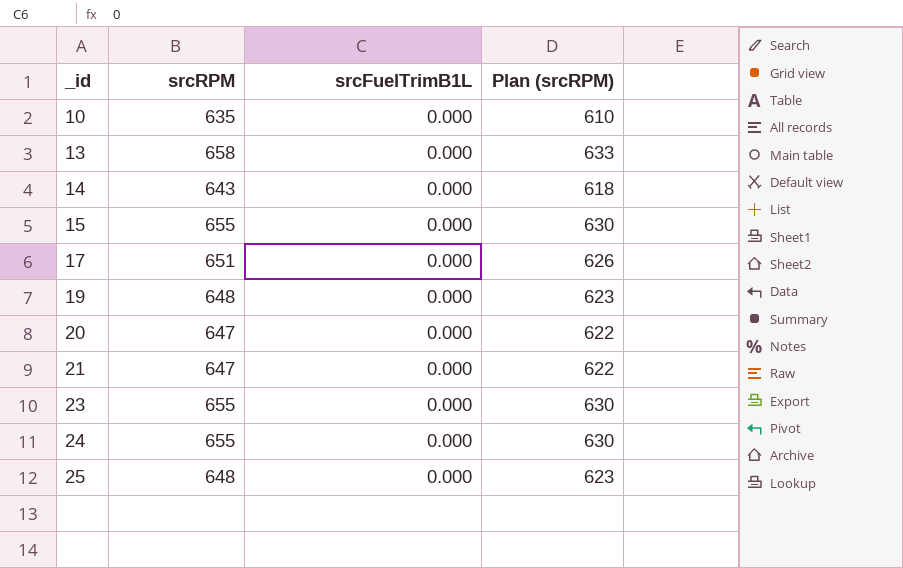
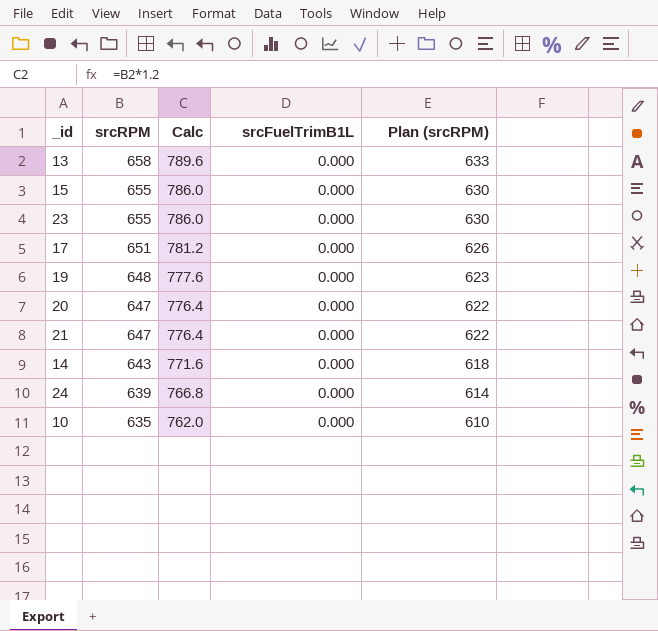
row order: _id ascending -> srcRPM descending
column Calc | formula: none -> [srcRPM] * 1.2
row 25: 648 | 0.000 | 623 -> none
24 | srcRPM: 655 -> 639
24 | Plan (srcRPM): 630 -> 614

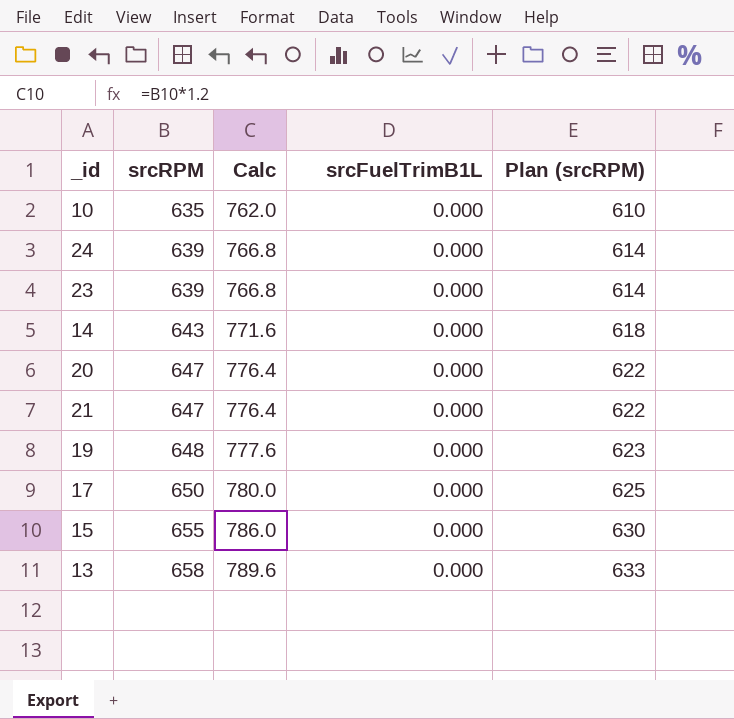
row order: srcRPM descending -> srcRPM ascending
23 | srcRPM: 655 -> 639
23 | Calc: 786.0 -> 766.8
23 | Plan (srcRPM): 630 -> 614
17 | srcRPM: 651 -> 650
17 | Calc: 781.2 -> 780.0
17 | Plan (srcRPM): 626 -> 625

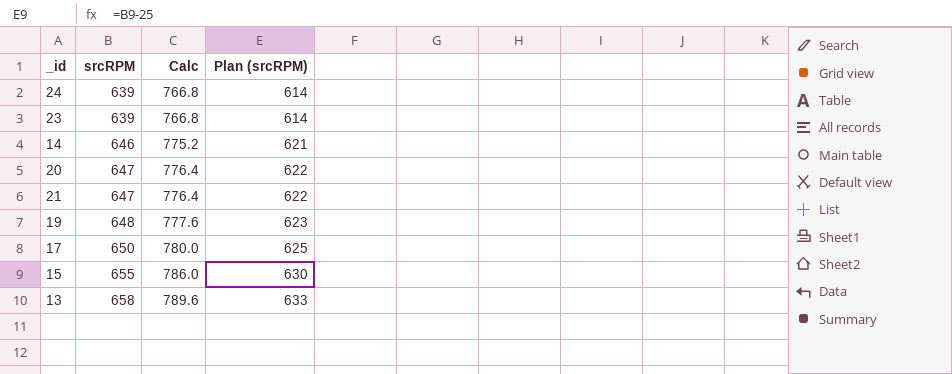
column srcFuelTrimB1L | position: 4 -> none
row 10: 635 | 762.0 | 0.000 | 610 -> none
14 | srcRPM: 643 -> 646
14 | Calc: 771.6 -> 775.2
14 | Plan (srcRPM): 618 -> 621

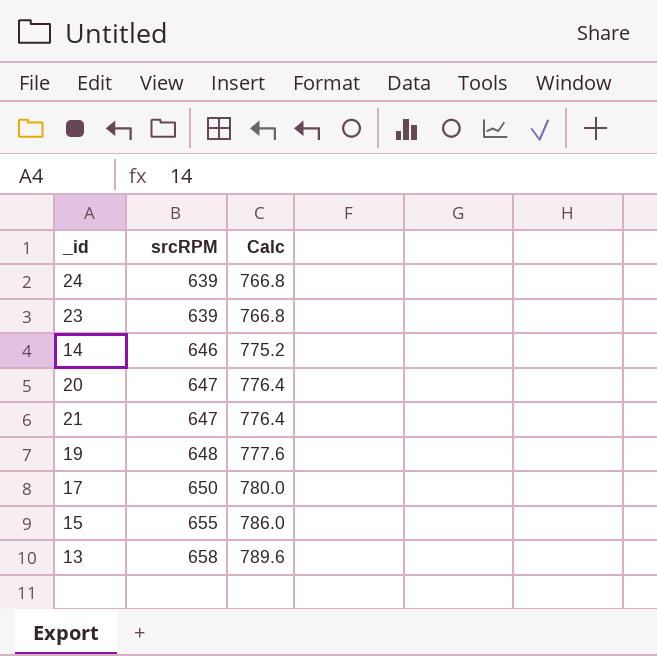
column Plan (srcRPM) | formula: [srcRPM] - 25 -> none

